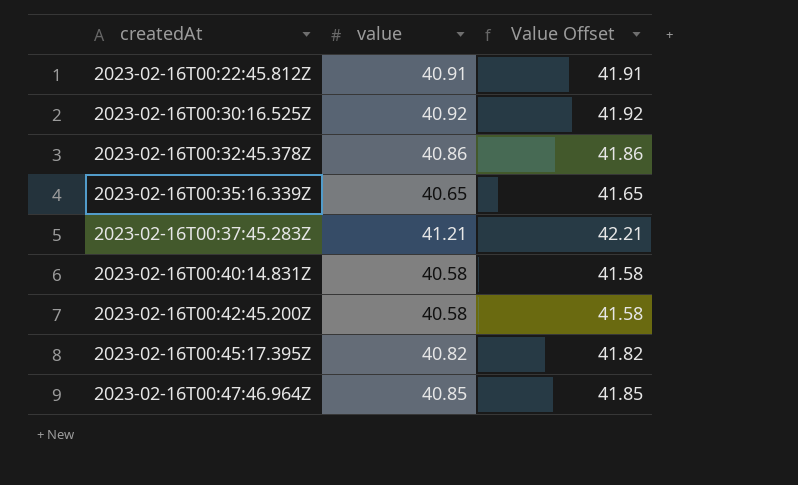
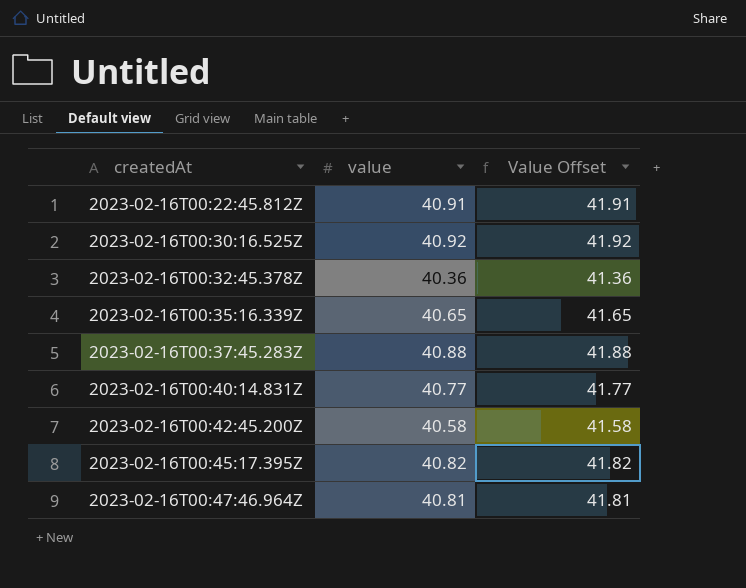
2023-02-16T00:32:45.378Z | value: 40.86 -> 40.36
2023-02-16T00:32:45.378Z | Value Offset: 41.86 -> 41.36
2023-02-16T00:37:45.283Z | value: 41.21 -> 40.88
2023-02-16T00:37:45.283Z | Value Offset: 42.21 -> 41.88
2023-02-16T00:40:14.831Z | value: 40.58 -> 40.77
2023-02-16T00:40:14.831Z | Value Offset: 41.58 -> 41.77
2023-02-16T00:47:46.964Z | value: 40.85 -> 40.81
2023-02-16T00:47:46.964Z | Value Offset: 41.85 -> 41.81

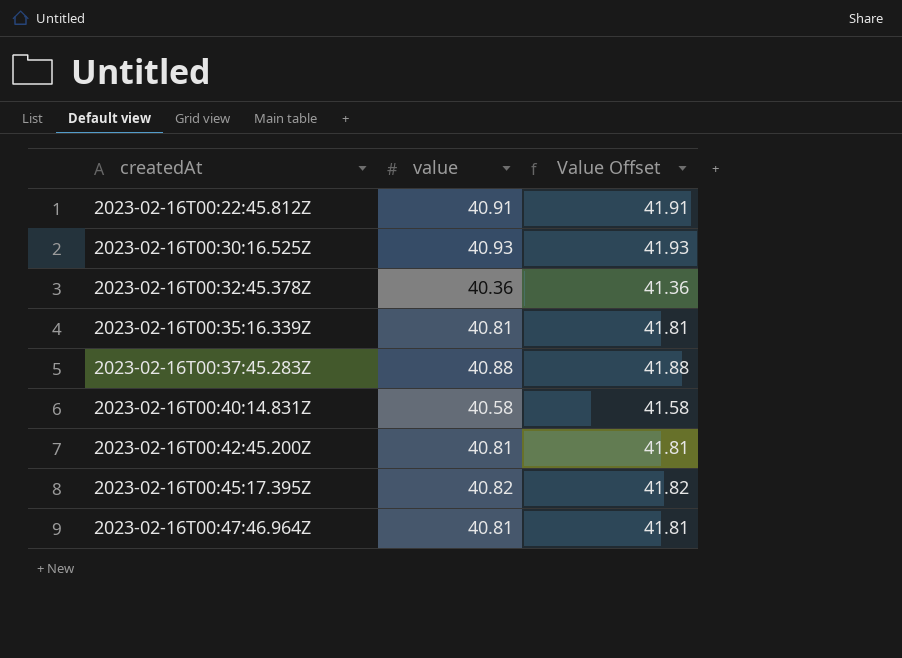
2023-02-16T00:30:16.525Z | value: 40.92 -> 40.93
2023-02-16T00:30:16.525Z | Value Offset: 41.92 -> 41.93
2023-02-16T00:35:16.339Z | value: 40.65 -> 40.81
2023-02-16T00:35:16.339Z | Value Offset: 41.65 -> 41.81
2023-02-16T00:40:14.831Z | value: 40.77 -> 40.58
2023-02-16T00:40:14.831Z | Value Offset: 41.77 -> 41.58
2023-02-16T00:42:45.200Z | value: 40.58 -> 40.81
2023-02-16T00:42:45.200Z | Value Offset: 41.58 -> 41.81

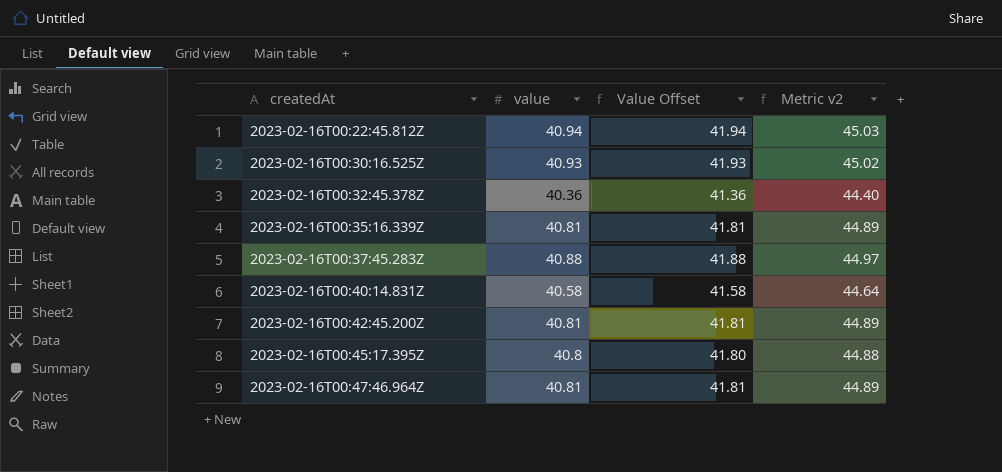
column Metric v2 | formula: none -> [value] * 1.1
2023-02-16T00:22:45.812Z | value: 40.91 -> 40.94
2023-02-16T00:22:45.812Z | Value Offset: 41.91 -> 41.94
2023-02-16T00:45:17.395Z | value: 40.82 -> 40.8
2023-02-16T00:45:17.395Z | Value Offset: 41.82 -> 41.80

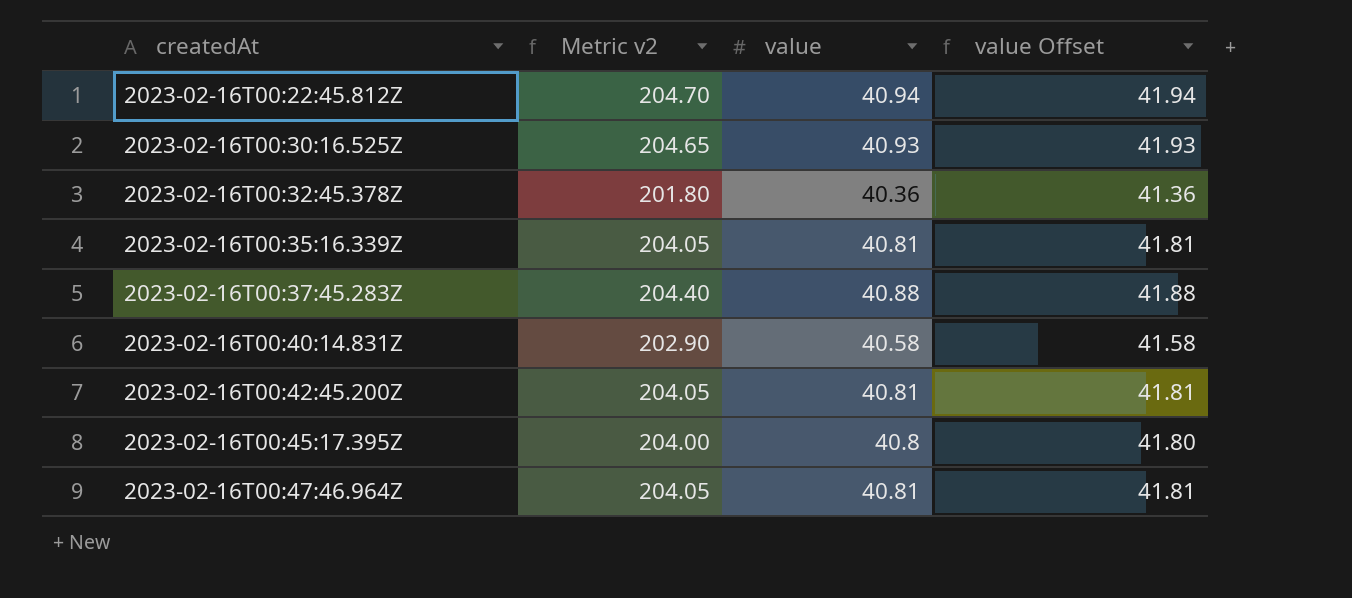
column Metric v2 | formula: [value] * 1.1 -> [value] * 5
column Metric v2 | position: 4 -> 2
column name: Value Offset -> value Offset

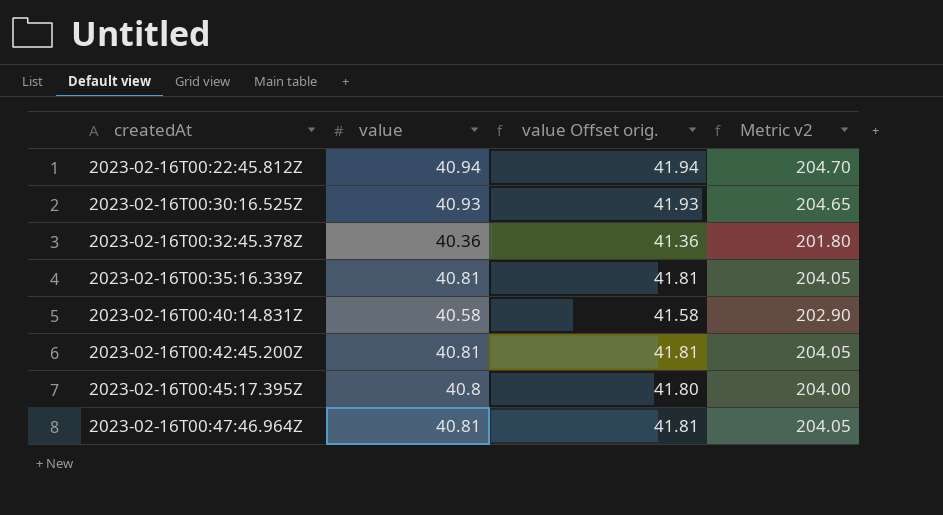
column name: value Offset -> value Offset orig.
column Metric v2 | position: 2 -> 4
row 2023-02-16T00:37:45.283Z: 204.40 | 40.88 | 41.88 -> none

